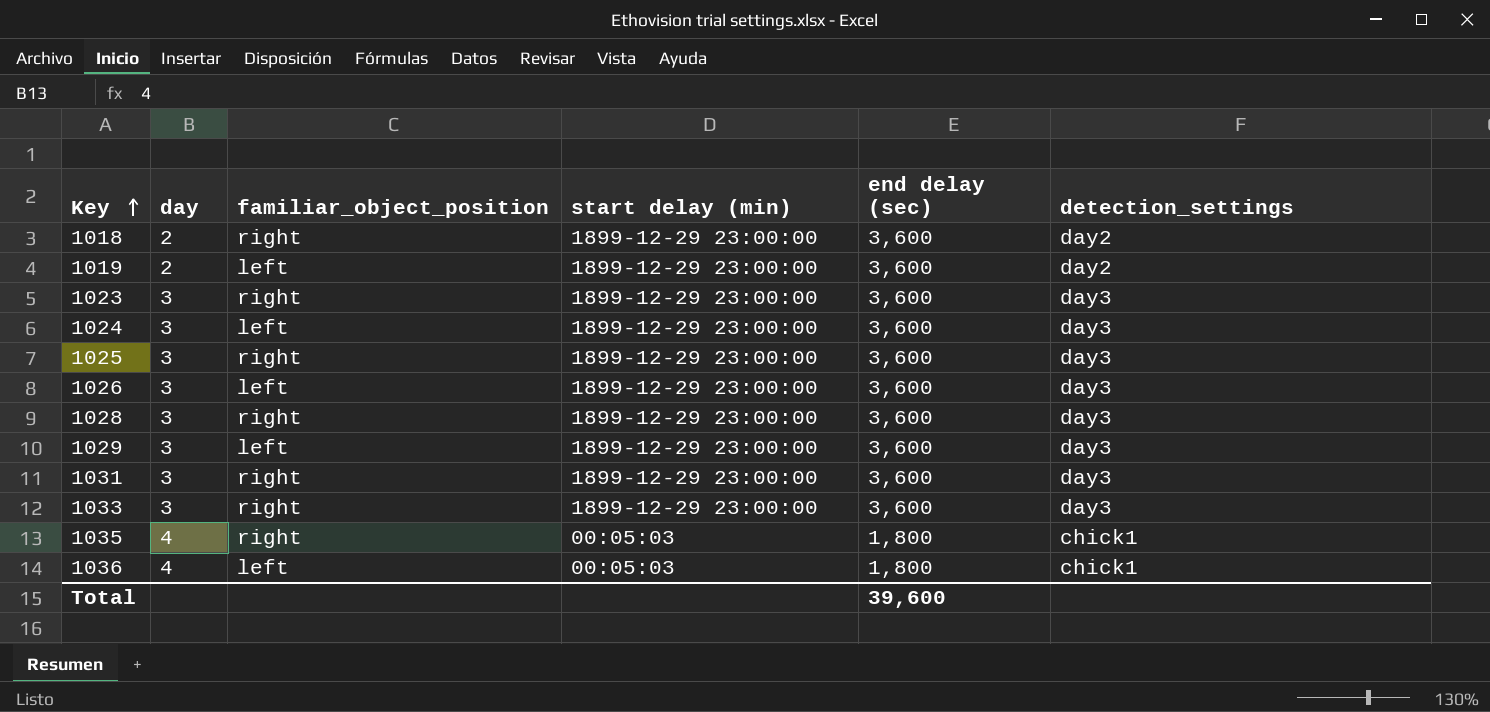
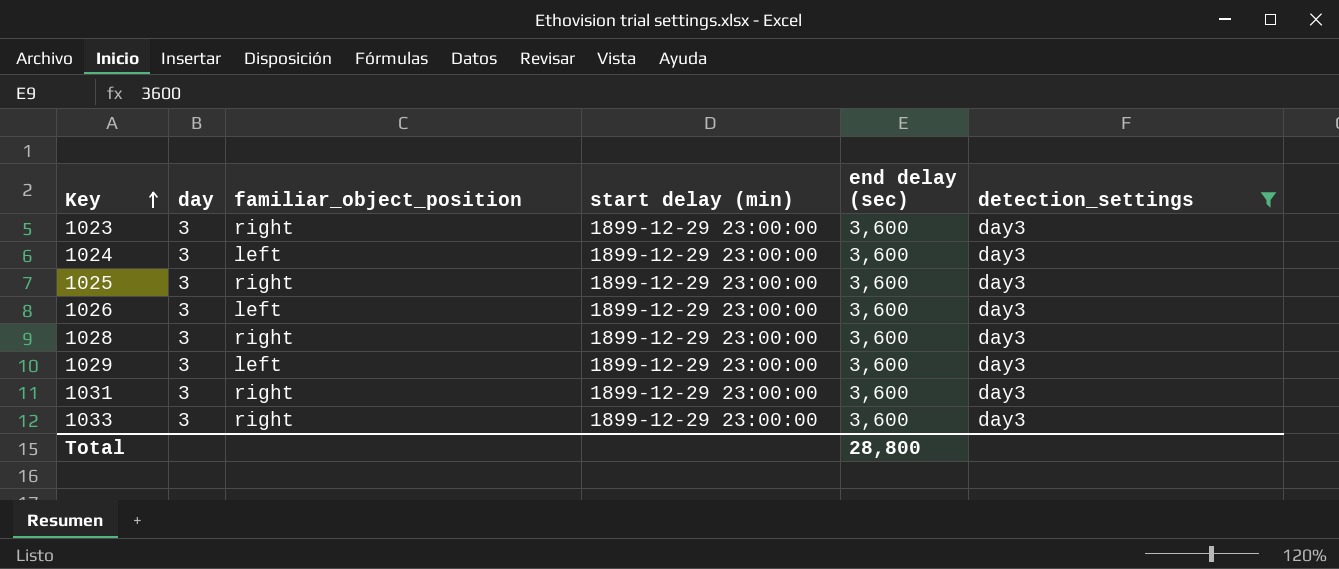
filter: none -> detection_settings = day3
Total | end delay (sec): 39,600 -> 28,800

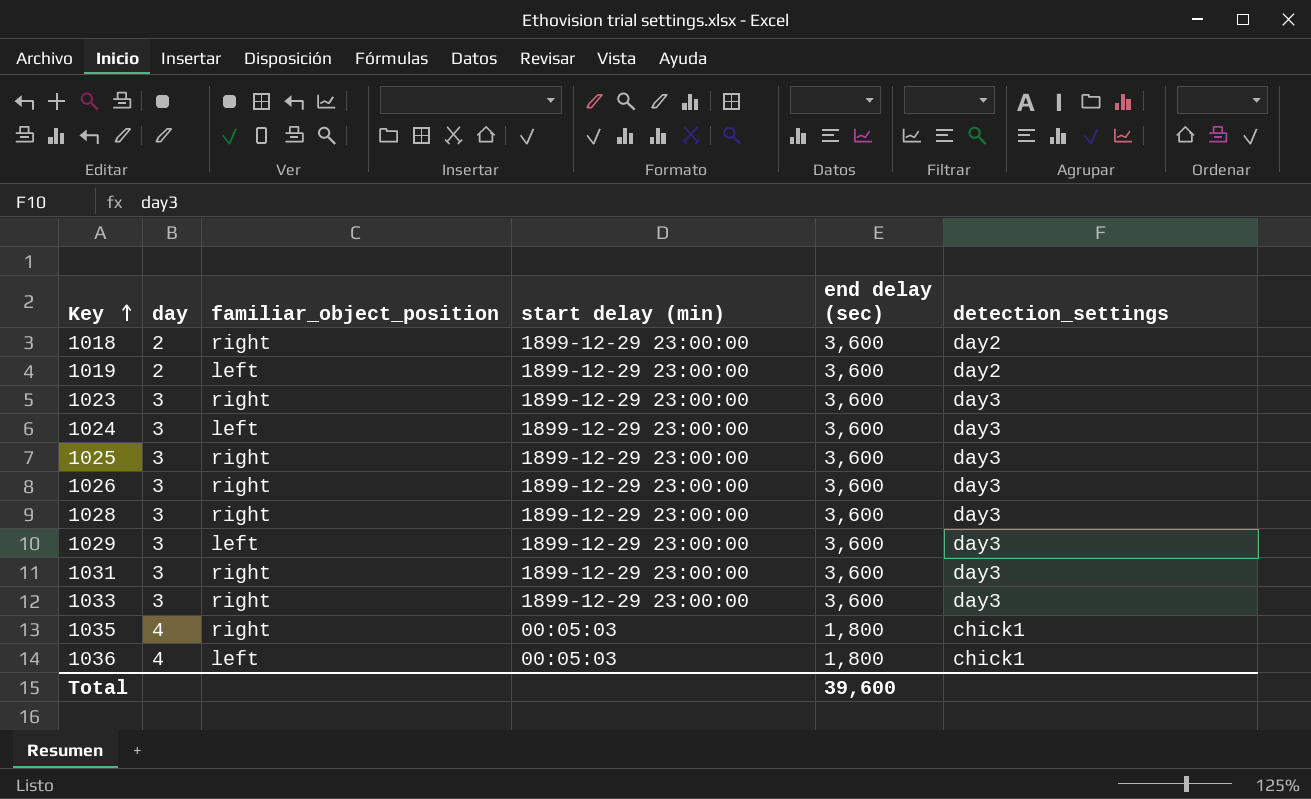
filter: detection_settings = day3 -> none
1026 | familiar_object_position: left -> right
Total | end delay (sec): 28,800 -> 39,600

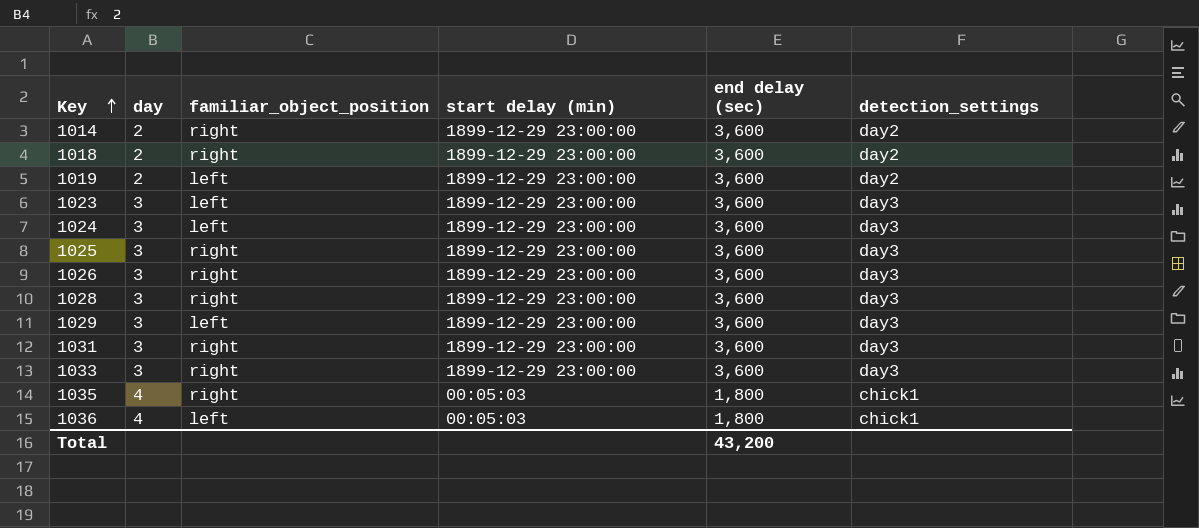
row 1014: none -> 2 | right | 1899-12-29 23:00:00 | 3,600 | day2
1023 | familiar_object_position: right -> left
Total | end delay (sec): 39,600 -> 43,200

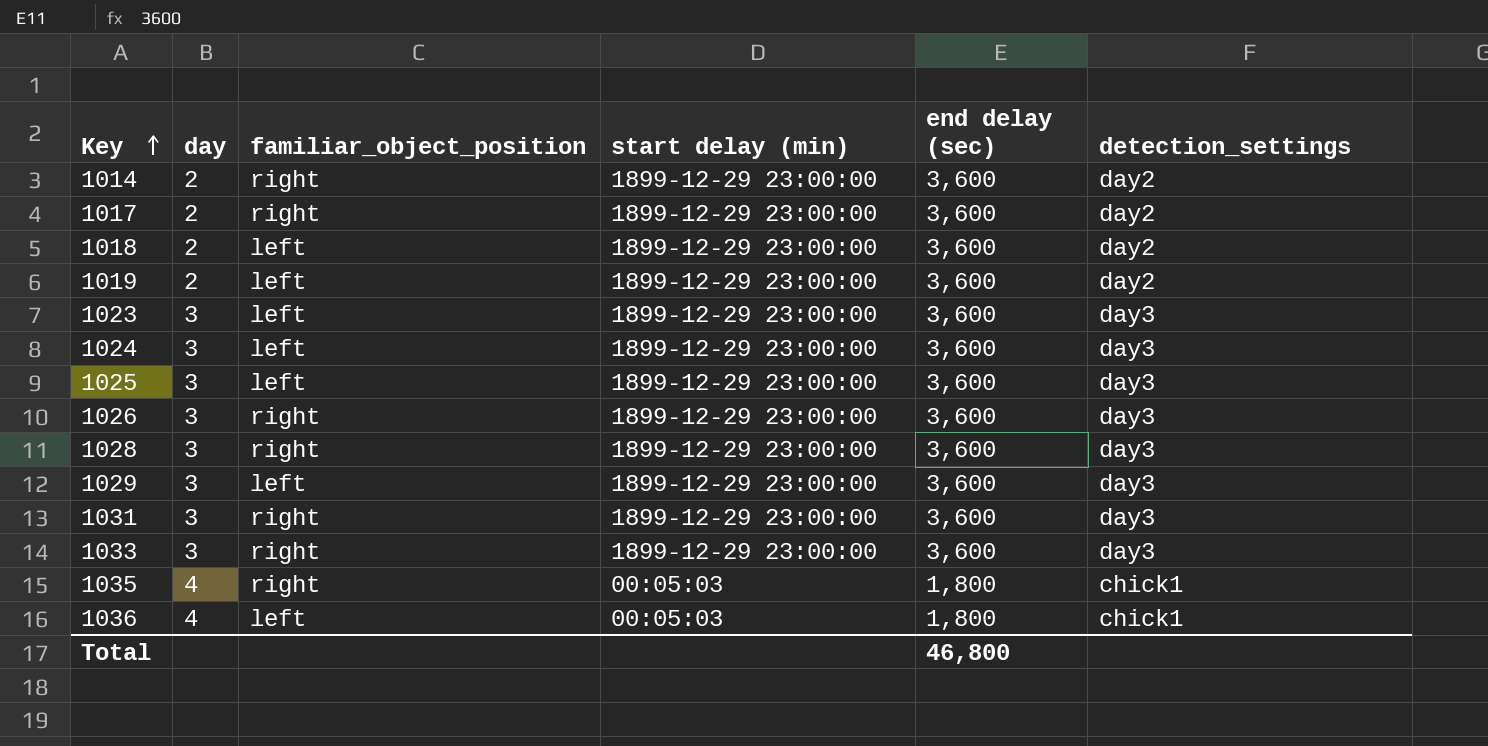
row 1017: none -> 2 | right | 1899-12-29 23:00:00 | 3,600 | day2
1018 | familiar_object_position: right -> left
1025 | familiar_object_position: right -> left
Total | end delay (sec): 43,200 -> 46,800

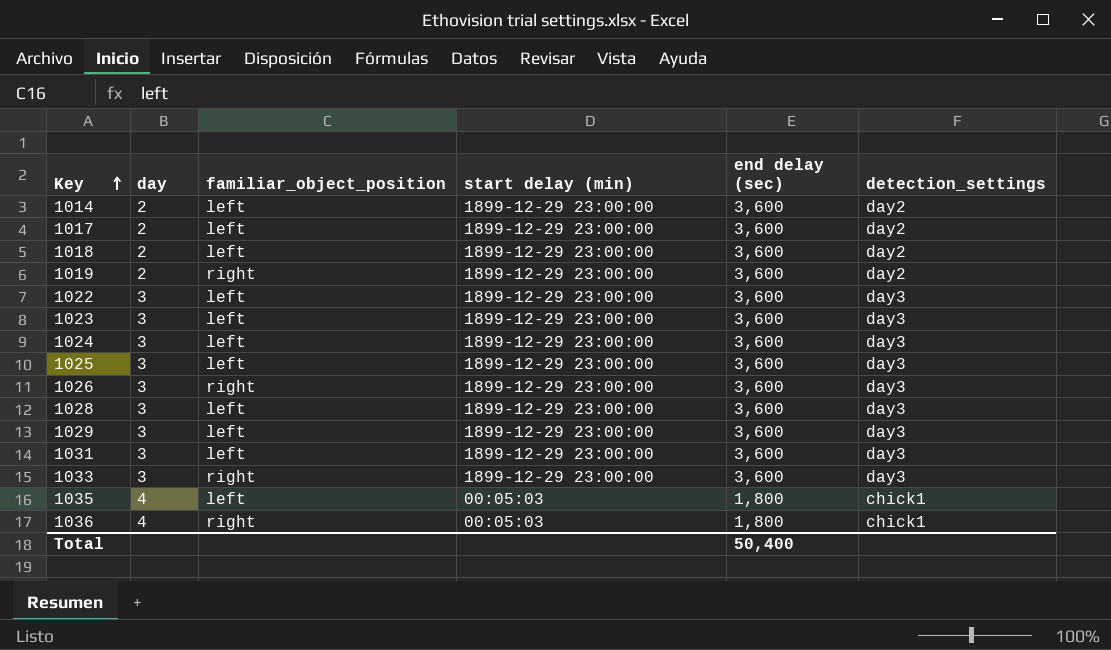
1014 | familiar_object_position: right -> left
1017 | familiar_object_position: right -> left
1019 | familiar_object_position: left -> right
row 1022: none -> 3 | left | 1899-12-29 23:00:00 | 3,600 | day3
1028 | familiar_object_position: right -> left
1031 | familiar_object_position: right -> left
1035 | familiar_object_position: right -> left
1036 | familiar_object_position: left -> right
Total | end delay (sec): 46,800 -> 50,400

